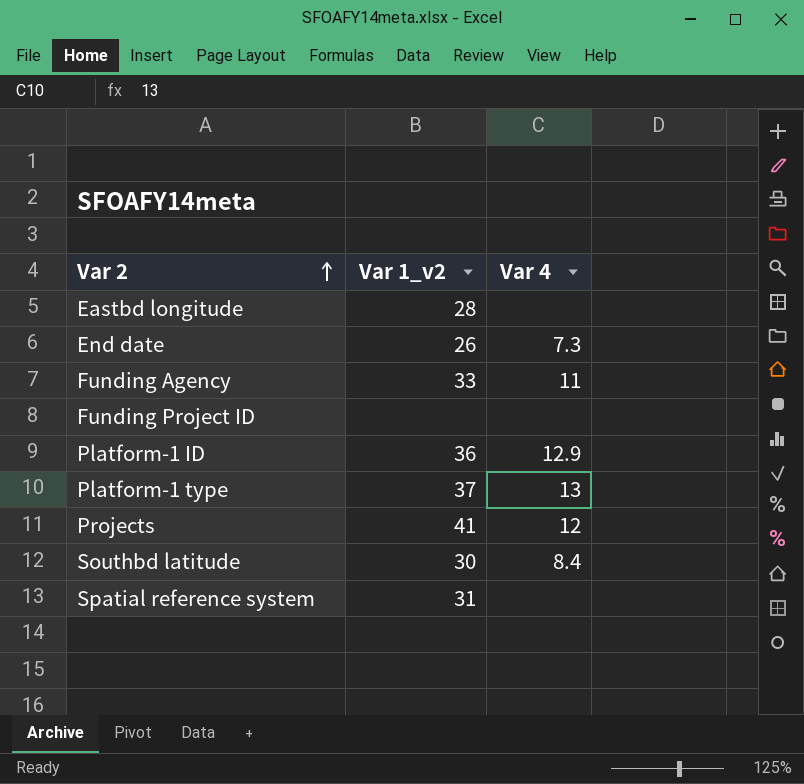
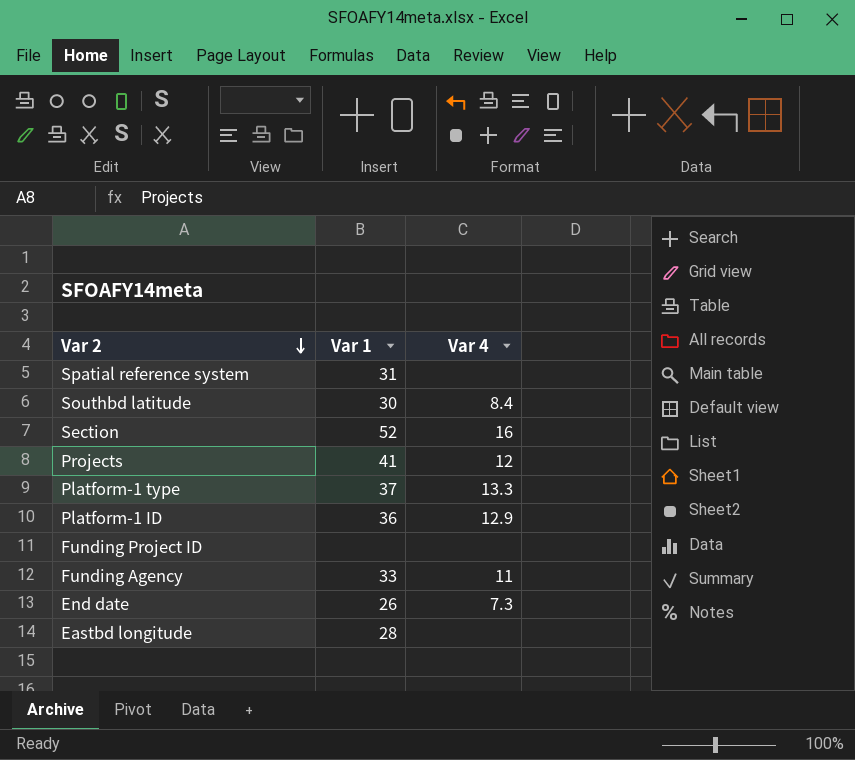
row order: Var 2 ascending -> Var 2 descending
column name: Var 1_v2 -> Var 1
row Section: none -> 52 | 16
Platform-1 type | Var 4: 13 -> 13.3

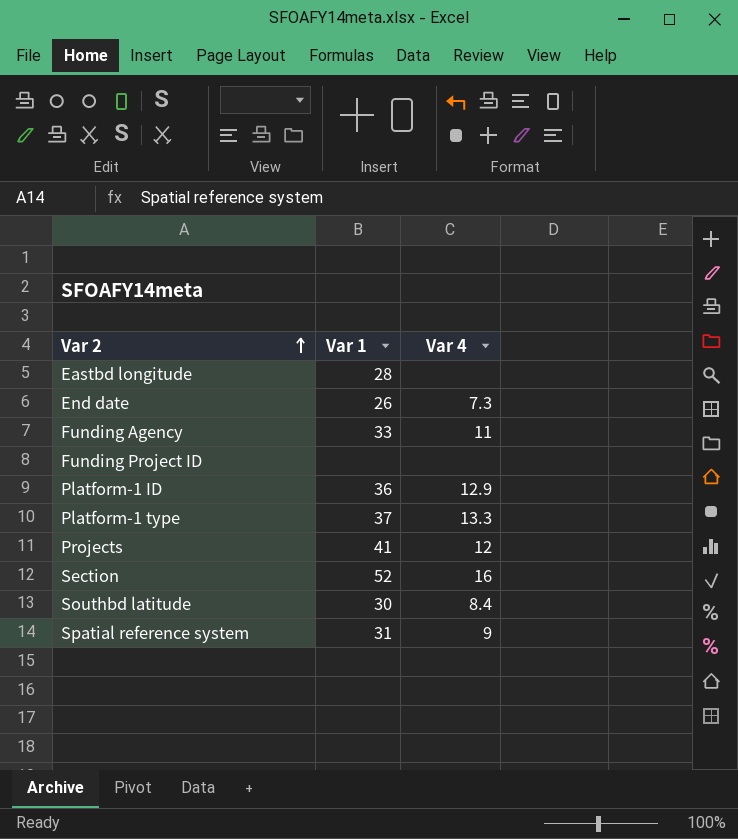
row order: Var 2 descending -> Var 2 ascending
Spatial reference system | Var 4: none -> 9

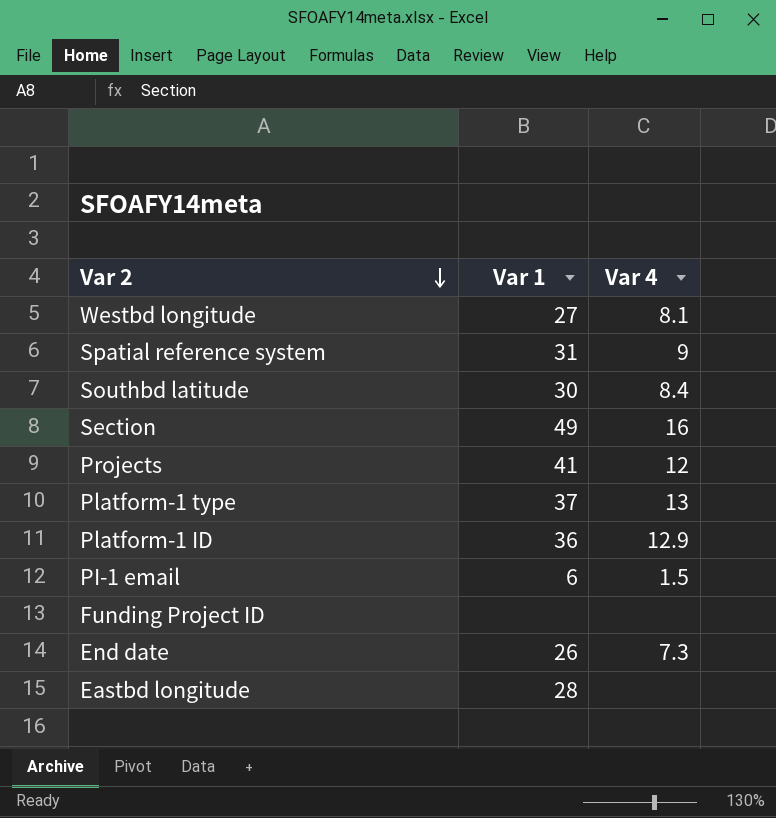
row order: Var 2 ascending -> Var 2 descending
row Funding Agency: 33 | 11 -> none
row Westbd longitude: none -> 27 | 8.1
Section | Var 1: 52 -> 49
Platform-1 type | Var 4: 13.3 -> 13
row PI-1 email: none -> 6 | 1.5

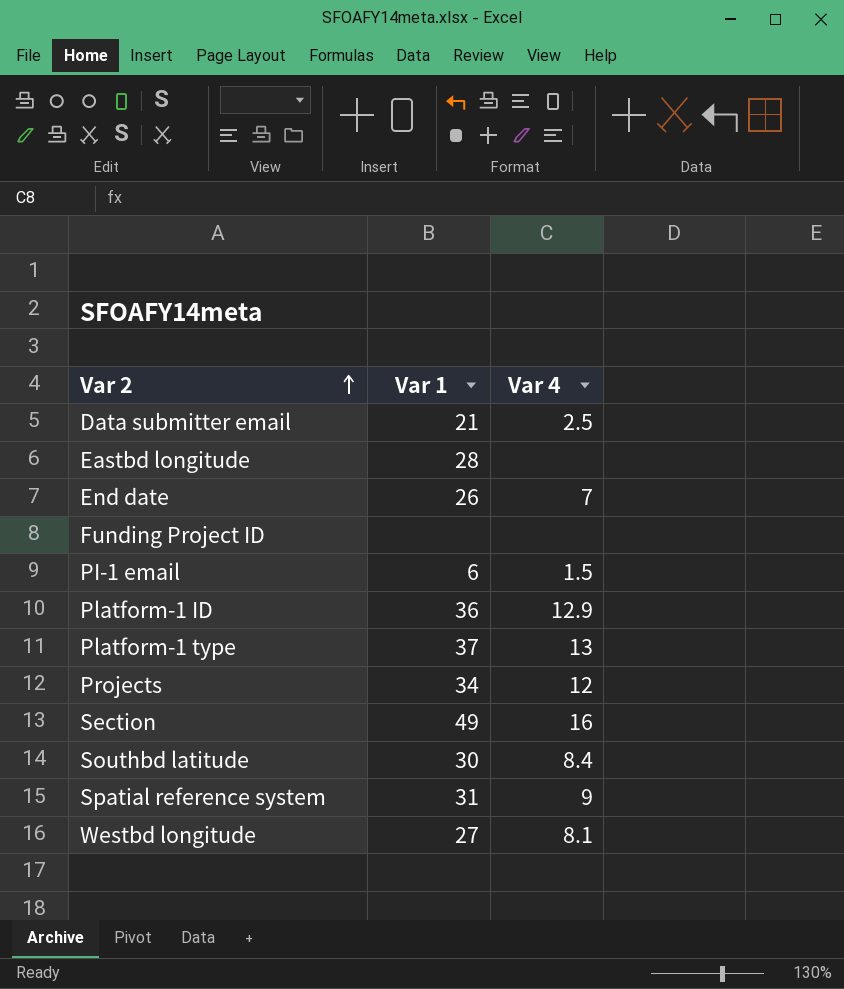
row order: Var 2 descending -> Var 2 ascending
row Data submitter email: none -> 21 | 2.5
End date | Var 4: 7.3 -> 7
Projects | Var 1: 41 -> 34

